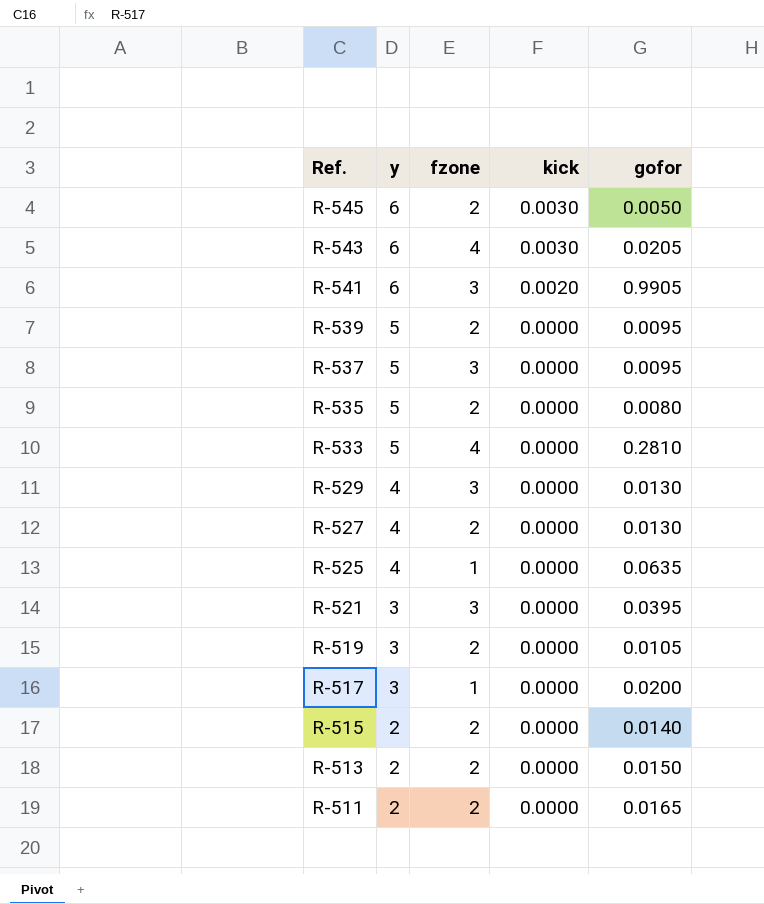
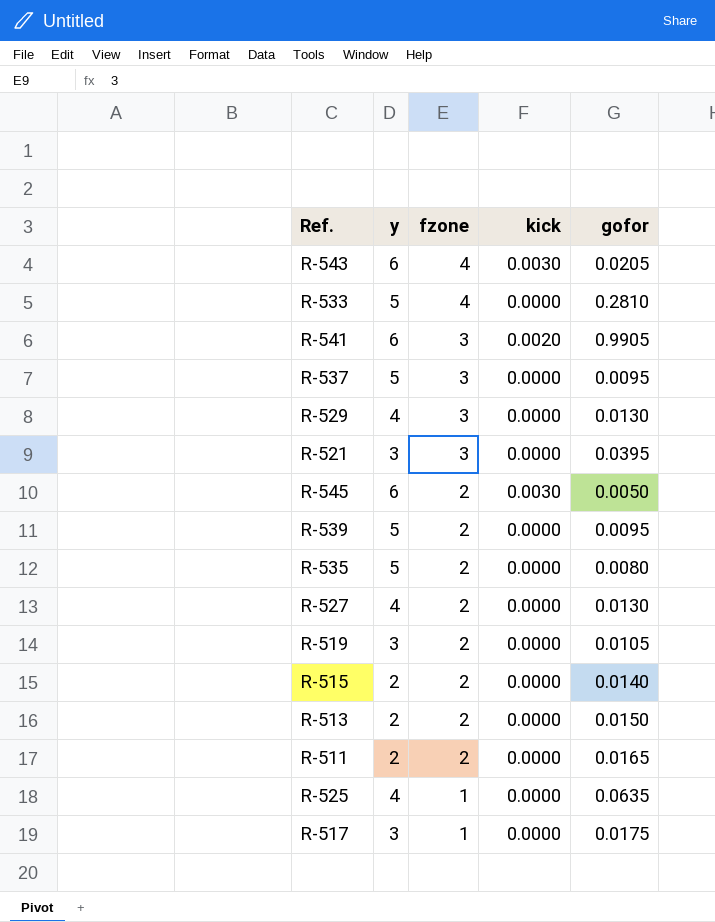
row order: Ref. descending -> fzone descending
R-517 | gofor: 0.0200 -> 0.0175

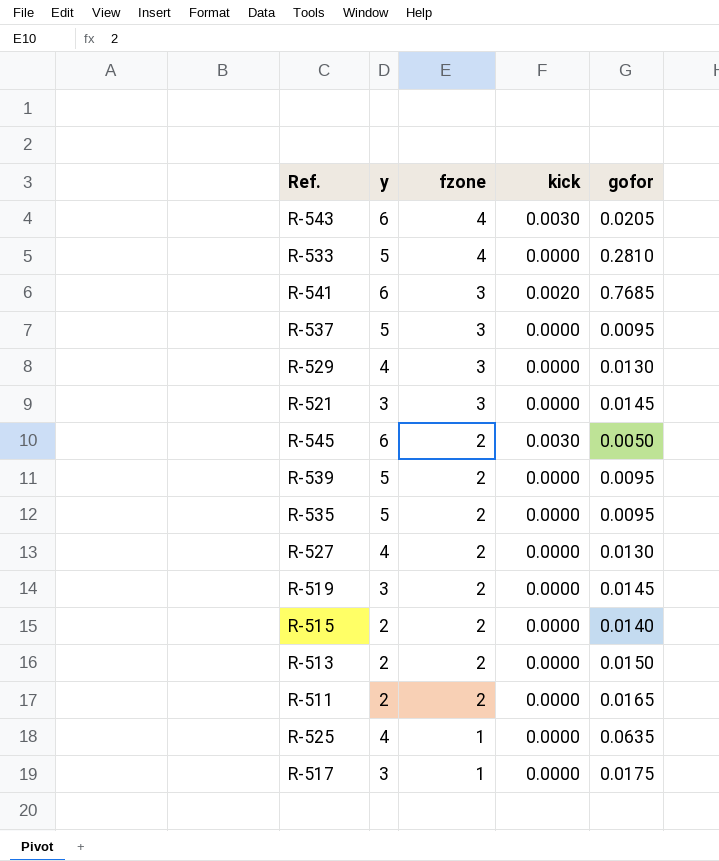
R-541 | gofor: 0.9905 -> 0.7685
R-521 | gofor: 0.0395 -> 0.0145
R-535 | gofor: 0.0080 -> 0.0095
R-519 | gofor: 0.0105 -> 0.0145

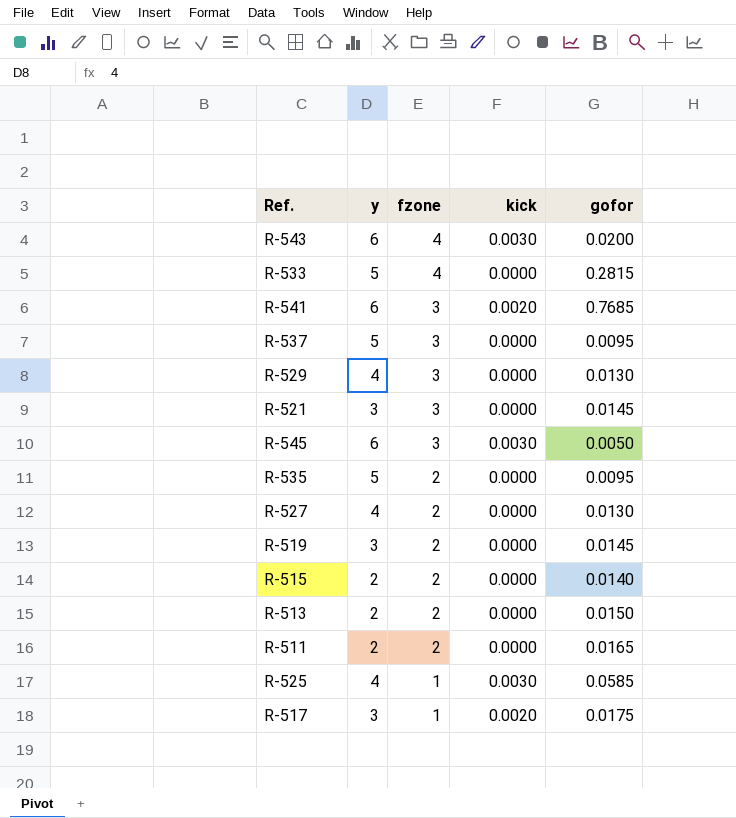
row R-539: 5 | 2 | 0.0000 | 0.0095 -> none
R-543 | gofor: 0.0205 -> 0.0200
R-533 | gofor: 0.2810 -> 0.2815
R-545 | fzone: 2 -> 3
R-525 | kick: 0.0000 -> 0.0030
R-525 | gofor: 0.0635 -> 0.0585
R-517 | kick: 0.0000 -> 0.0020

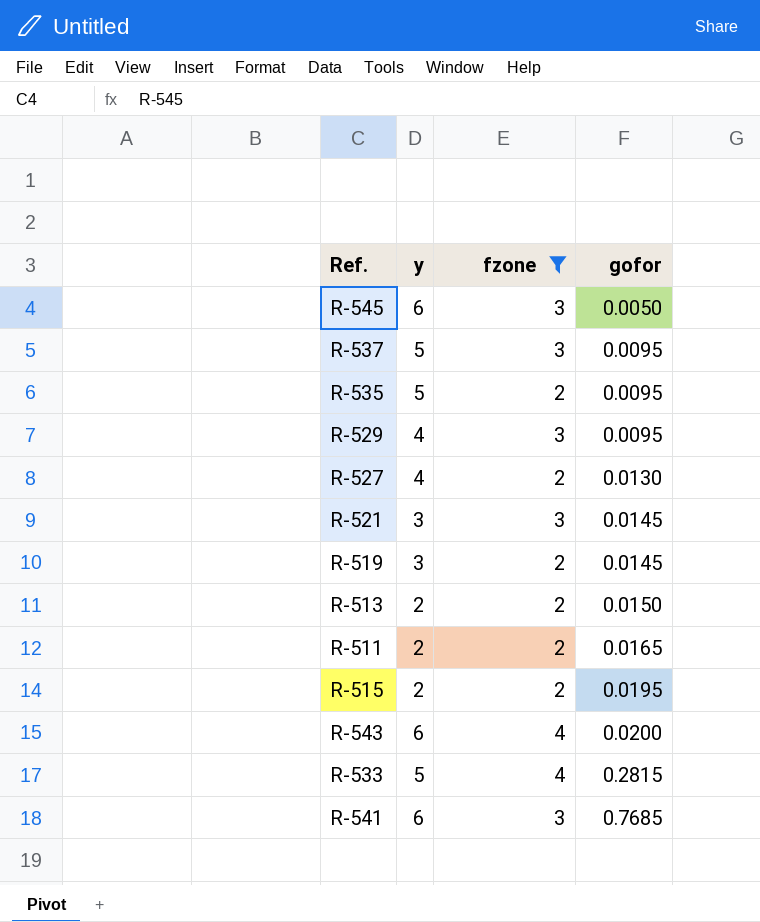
filter: none -> fzone != 1
row order: fzone descending -> gofor ascending
column kick | position: 4 -> none
R-529 | gofor: 0.0130 -> 0.0095
R-515 | gofor: 0.0140 -> 0.0195

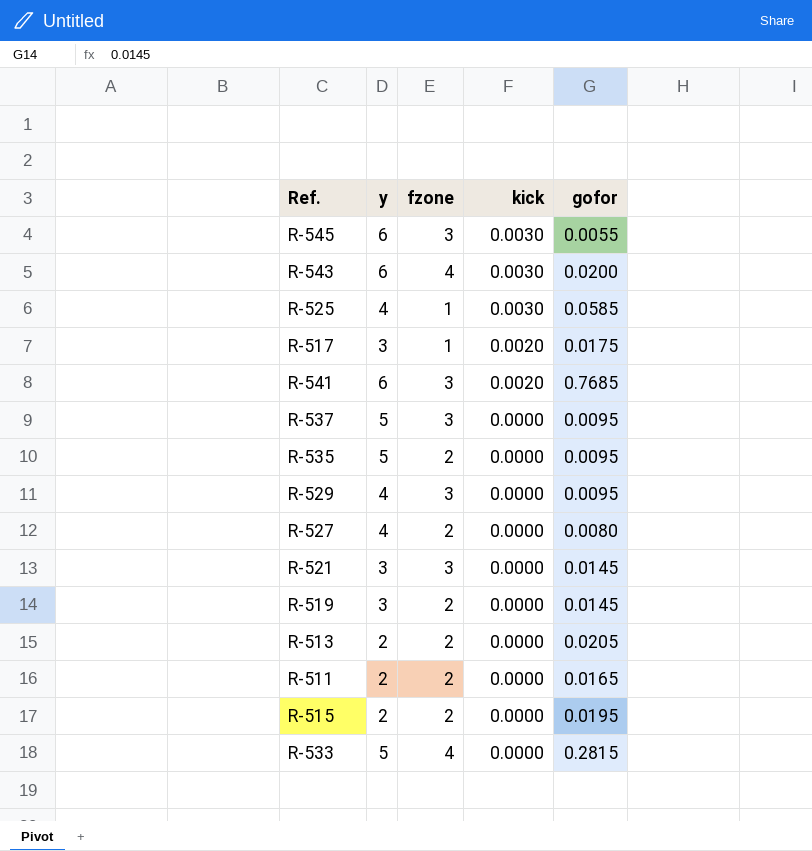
filter: fzone != 1 -> none
row order: gofor ascending -> kick descending
column kick | position: none -> 4
R-545 | gofor: 0.0050 -> 0.0055
R-527 | gofor: 0.0130 -> 0.0080
R-513 | gofor: 0.0150 -> 0.0205

